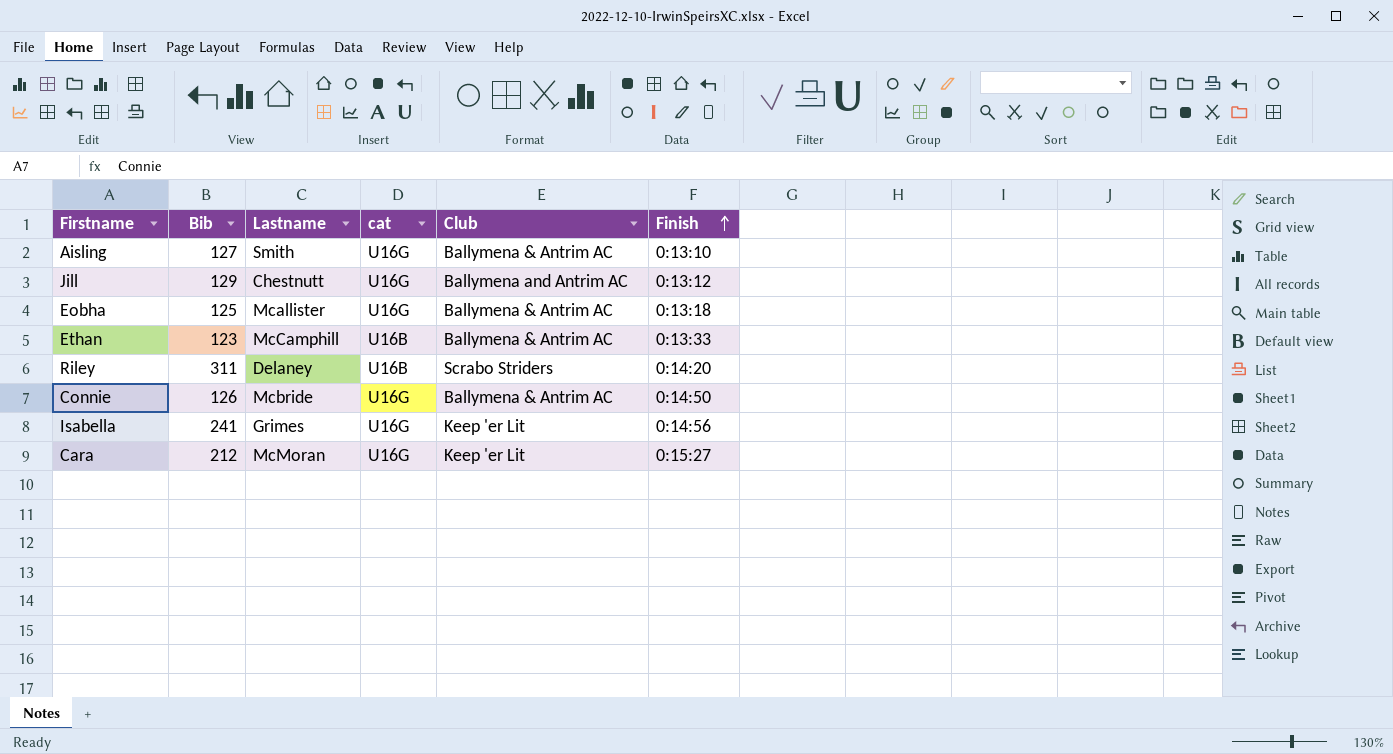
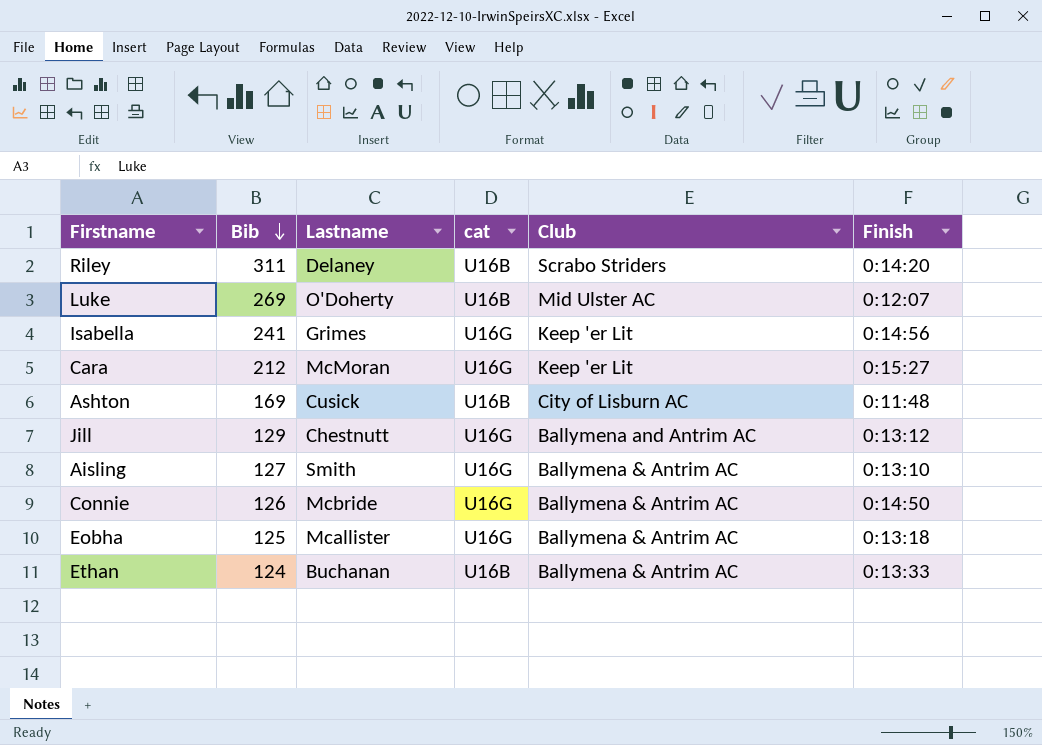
row order: Finish ascending -> Bib descending
row Luke: none -> 269 | O'Doherty | U16B | Mid Ulster AC | 0:12:07
row Ashton: none -> 169 | Cusick | U16B | City of Lisburn AC | 0:11:48
Ethan | Bib: 123 -> 124
Ethan | Lastname: McCamphill -> Buchanan

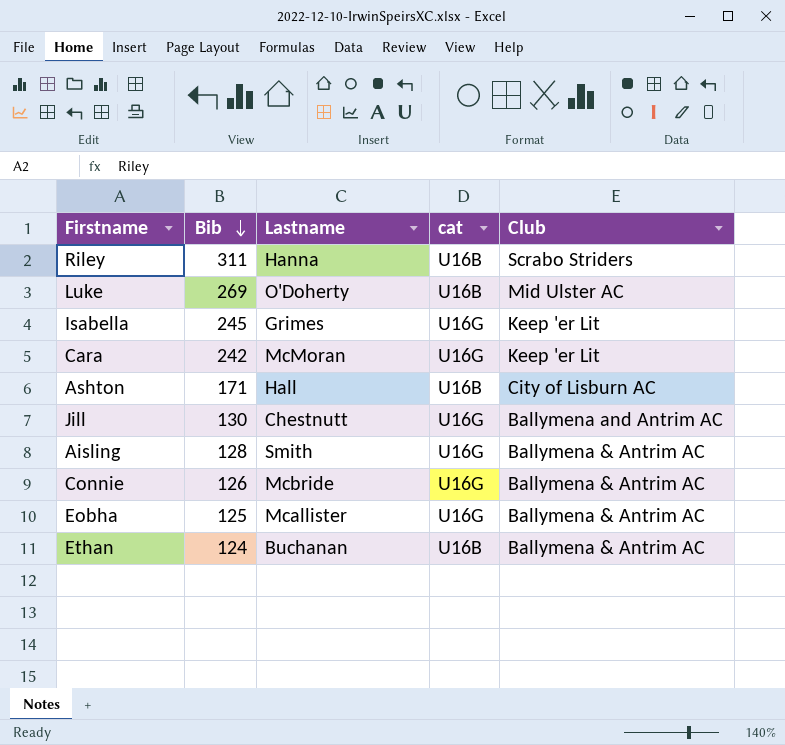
column Finish | position: 6 -> none
Riley | Lastname: Delaney -> Hanna
Isabella | Bib: 241 -> 245
Cara | Bib: 212 -> 242
Ashton | Bib: 169 -> 171
Ashton | Lastname: Cusick -> Hall
Jill | Bib: 129 -> 130
Aisling | Bib: 127 -> 128

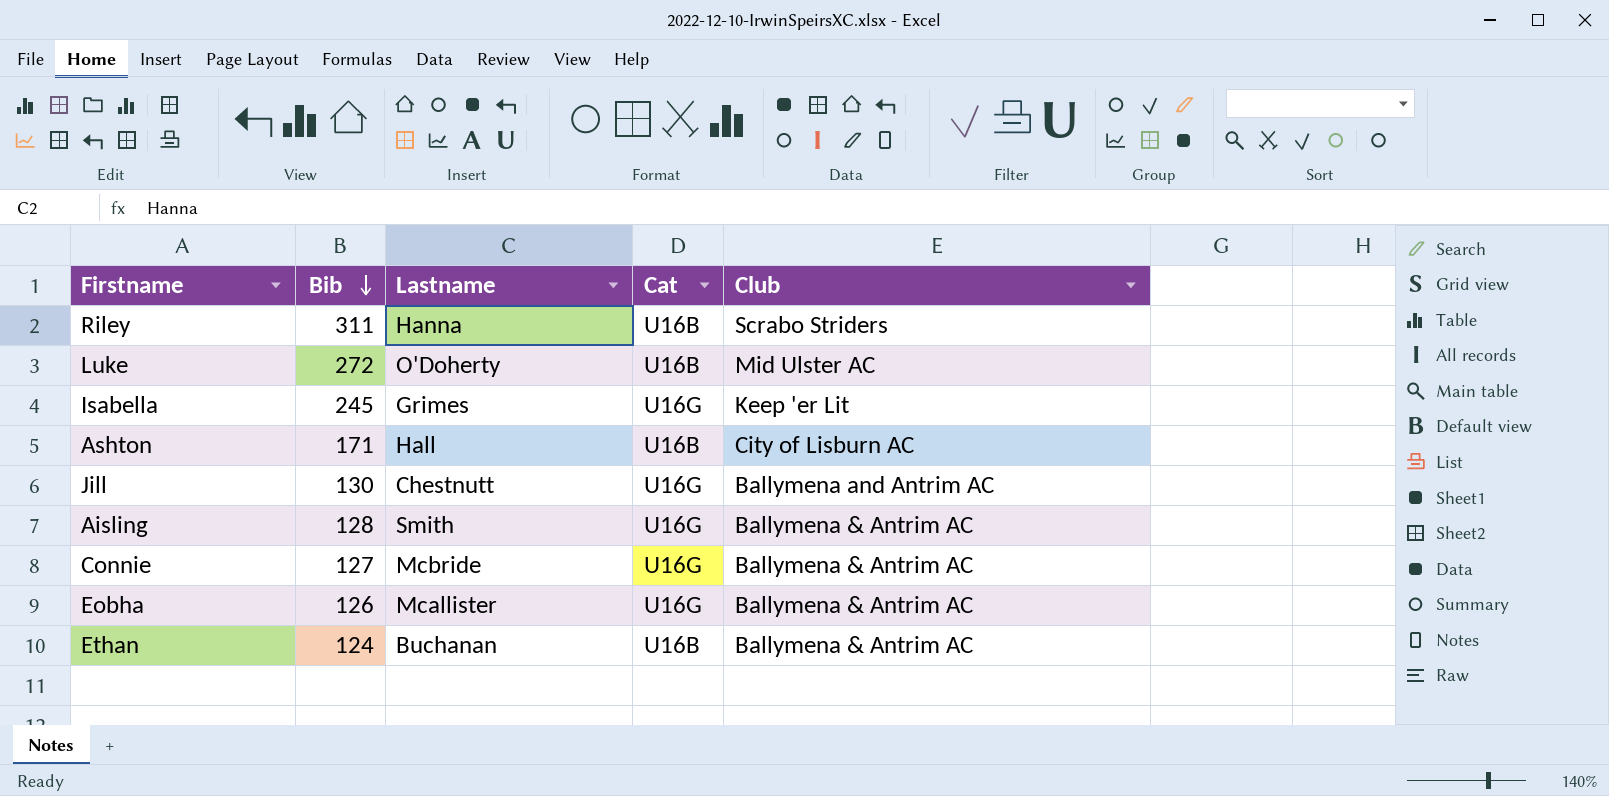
column name: cat -> Cat
row Cara: 242 | McMoran | U16G | Keep 'er Lit -> none
Luke | Bib: 269 -> 272
Connie | Bib: 126 -> 127
Eobha | Bib: 125 -> 126

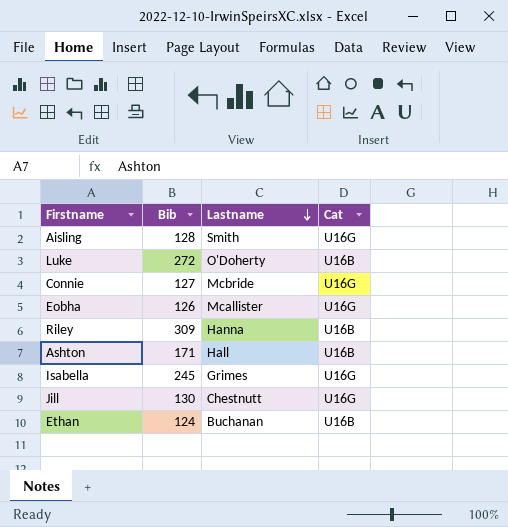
row order: Bib descending -> Lastname descending
column Club | position: 5 -> none
Riley | Bib: 311 -> 309

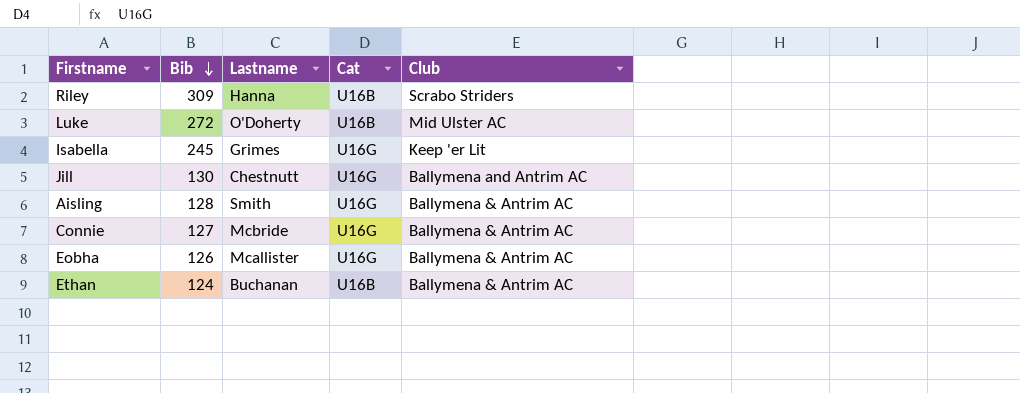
row order: Lastname descending -> Bib descending
column Club | position: none -> 5
row Ashton: 171 | Hall | U16B -> none

